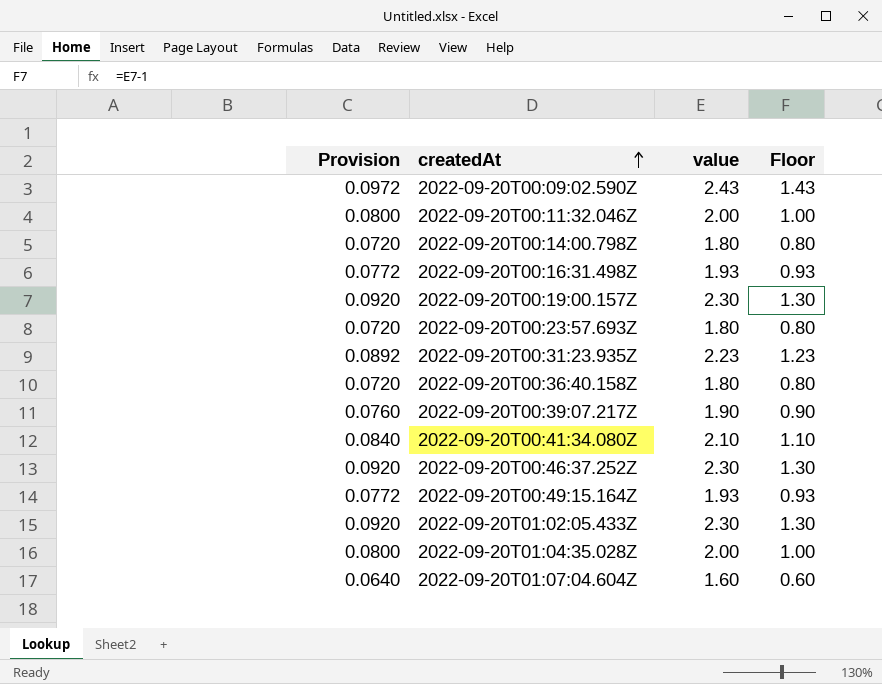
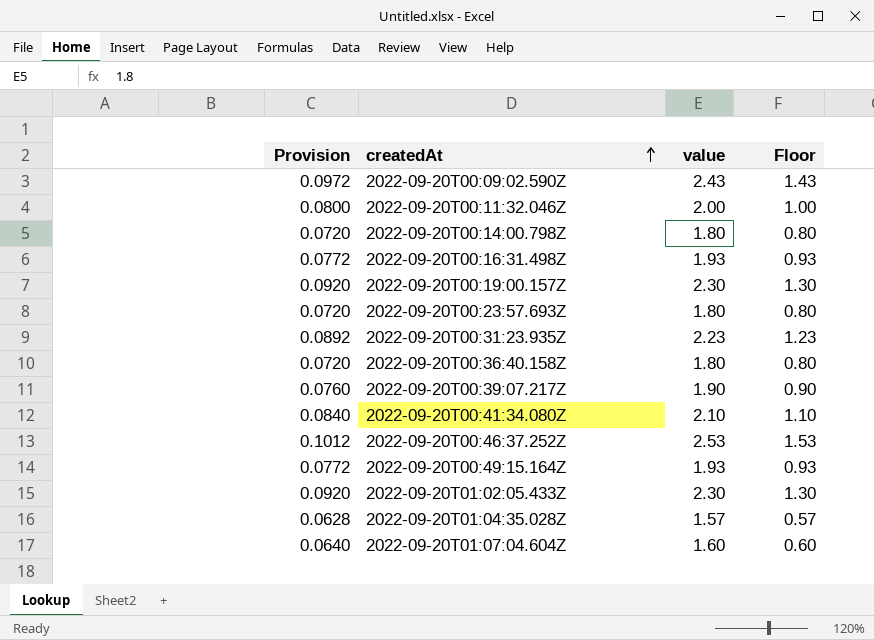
2022-09-20T00:46:37.252Z | Provision: 0.0920 -> 0.1012
2022-09-20T00:46:37.252Z | value: 2.30 -> 2.53
2022-09-20T00:46:37.252Z | Floor: 1.30 -> 1.53
2022-09-20T01:04:35.028Z | Provision: 0.0800 -> 0.0628
2022-09-20T01:04:35.028Z | value: 2.00 -> 1.57
2022-09-20T01:04:35.028Z | Floor: 1.00 -> 0.57

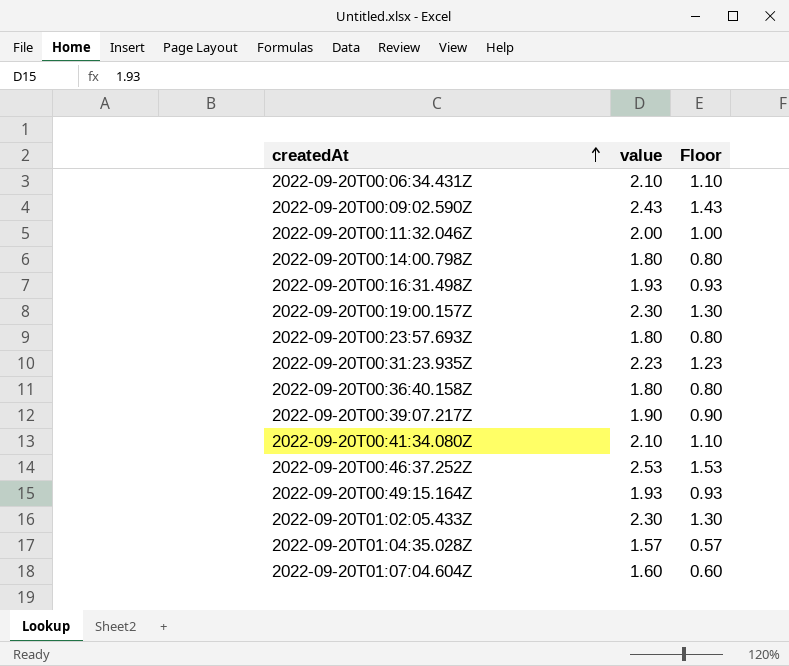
column Provision | formula: [value] * 0.04 -> none
row 2022-09-20T00:06:34.431Z: none -> 2.10 | 1.10

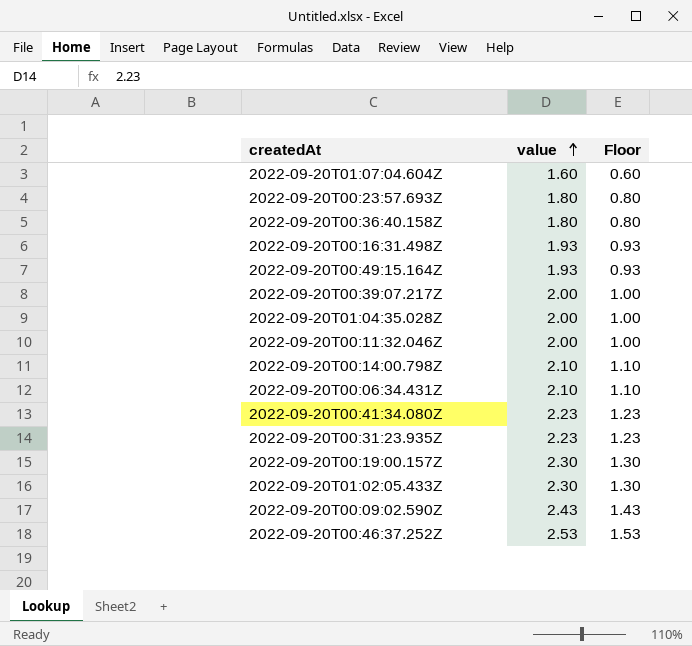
row order: createdAt ascending -> value ascending
2022-09-20T00:39:07.217Z | value: 1.90 -> 2.00
2022-09-20T00:39:07.217Z | Floor: 0.90 -> 1.00
2022-09-20T01:04:35.028Z | value: 1.57 -> 2.00
2022-09-20T01:04:35.028Z | Floor: 0.57 -> 1.00
2022-09-20T00:14:00.798Z | value: 1.80 -> 2.10
2022-09-20T00:14:00.798Z | Floor: 0.80 -> 1.10
2022-09-20T00:41:34.080Z | value: 2.10 -> 2.23
2022-09-20T00:41:34.080Z | Floor: 1.10 -> 1.23

